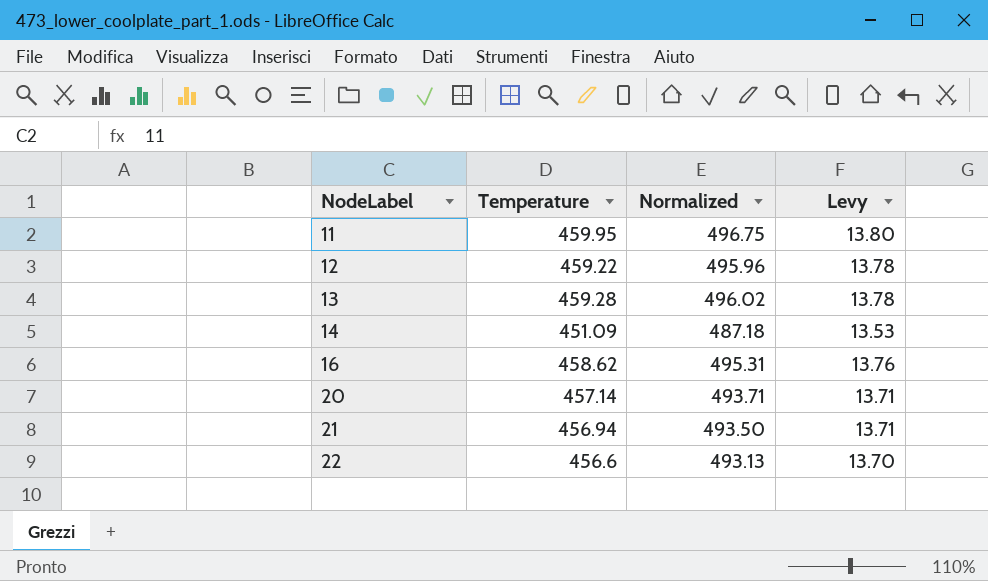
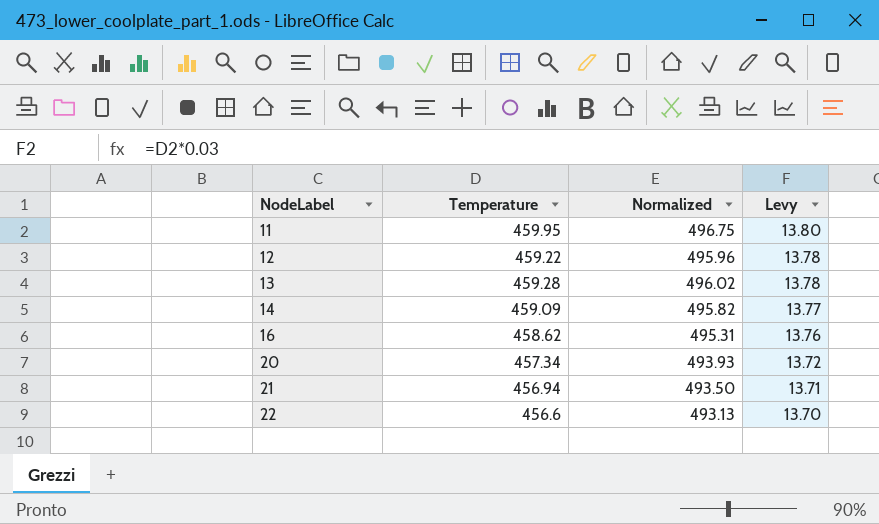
14 | Temperature: 451.09 -> 459.09
14 | Normalized: 487.18 -> 495.82
14 | Levy: 13.53 -> 13.77
20 | Temperature: 457.14 -> 457.34
20 | Normalized: 493.71 -> 493.93
20 | Levy: 13.71 -> 13.72

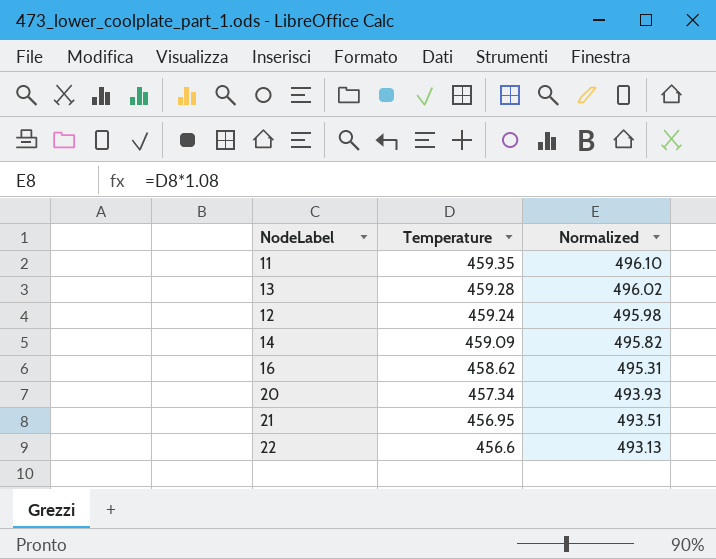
row order: NodeLabel ascending -> Temperature descending
column Levy | formula: [Temperature] * 0.03 -> none
11 | Temperature: 459.95 -> 459.35
11 | Normalized: 496.75 -> 496.10
12 | Temperature: 459.22 -> 459.24
12 | Normalized: 495.96 -> 495.98
21 | Temperature: 456.94 -> 456.95
21 | Normalized: 493.50 -> 493.51

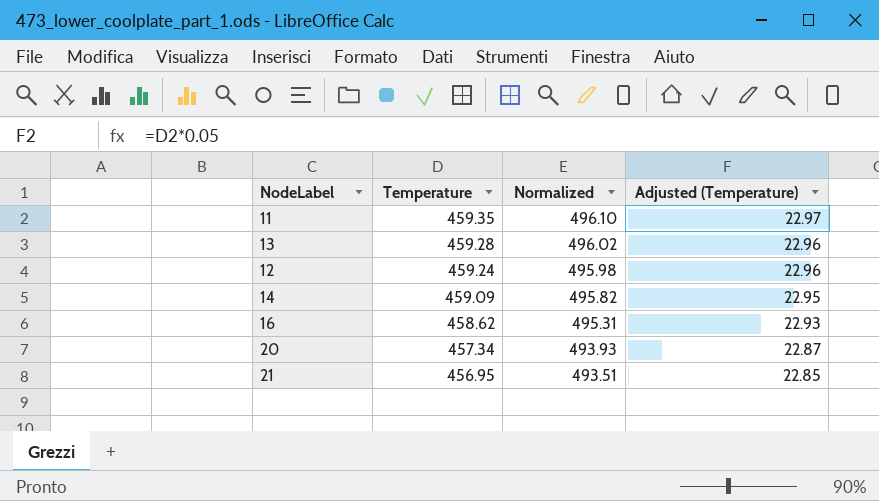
column Adjusted (Temperature) | formula: none -> [Temperature] * 0.05
row 22: 456.6 | 493.13 -> none

